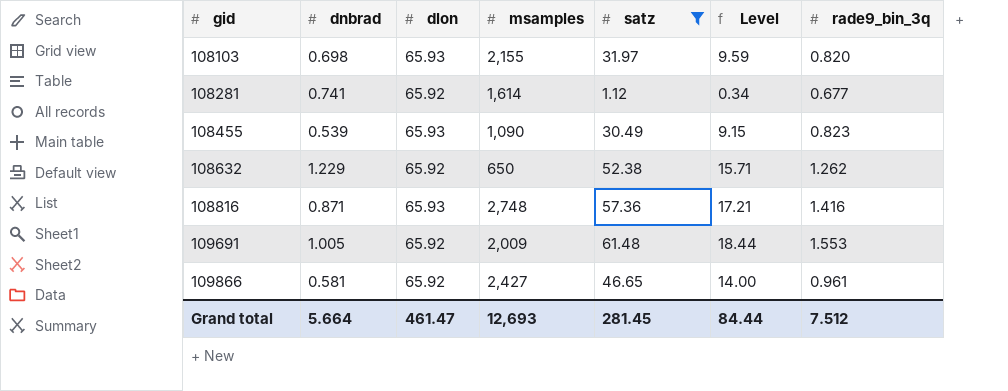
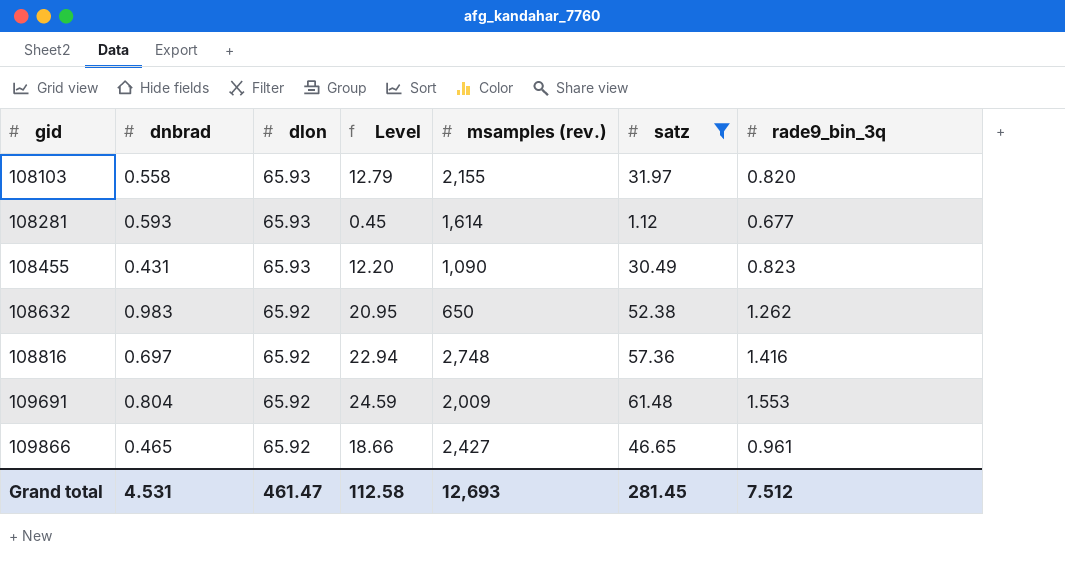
column Level | formula: [satz] * 0.3 -> [satz] * 0.4
column Level | position: 6 -> 4
column name: msamples -> msamples (rev.)
108103 | dnbrad: 0.698 -> 0.558
108281 | dnbrad: 0.741 -> 0.593
108281 | dlon: 65.92 -> 65.93
108455 | dnbrad: 0.539 -> 0.431
108632 | dnbrad: 1.229 -> 0.983
108816 | dnbrad: 0.871 -> 0.697
108816 | dlon: 65.93 -> 65.92
109691 | dnbrad: 1.005 -> 0.804
109866 | dnbrad: 0.581 -> 0.465
Grand total | dnbrad: 5.664 -> 4.531
Grand total | Level: 84.44 -> 112.58

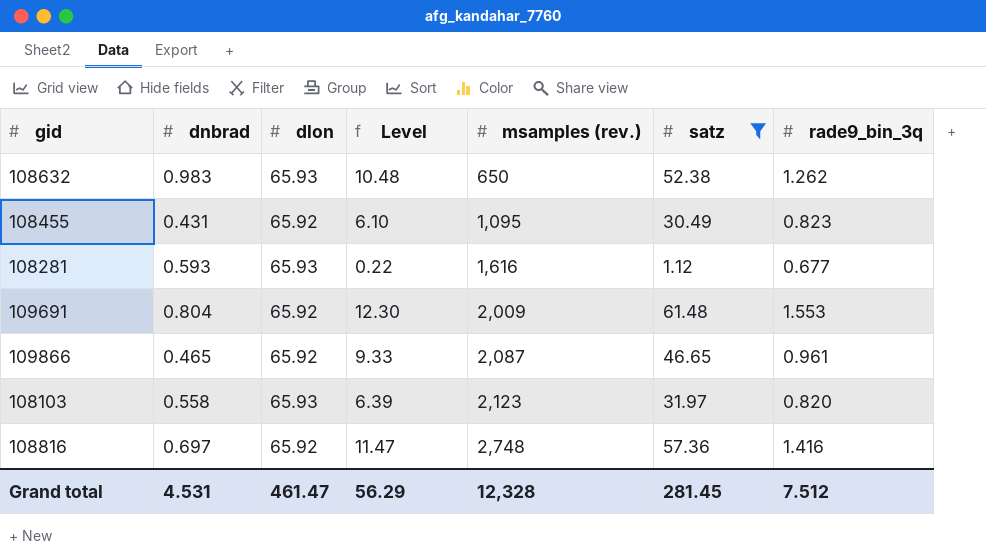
row order: gid ascending -> msamples (rev.) ascending
column Level | formula: [satz] * 0.4 -> [satz] * 0.2
108632 | dlon: 65.92 -> 65.93
108455 | dlon: 65.93 -> 65.92
108455 | msamples (rev.): 1,090 -> 1,095
108281 | msamples (rev.): 1,614 -> 1,616
109866 | msamples (rev.): 2,427 -> 2,087
108103 | msamples (rev.): 2,155 -> 2,123
Grand total | Level: 112.58 -> 56.29
Grand total | msamples (rev.): 12,693 -> 12,328

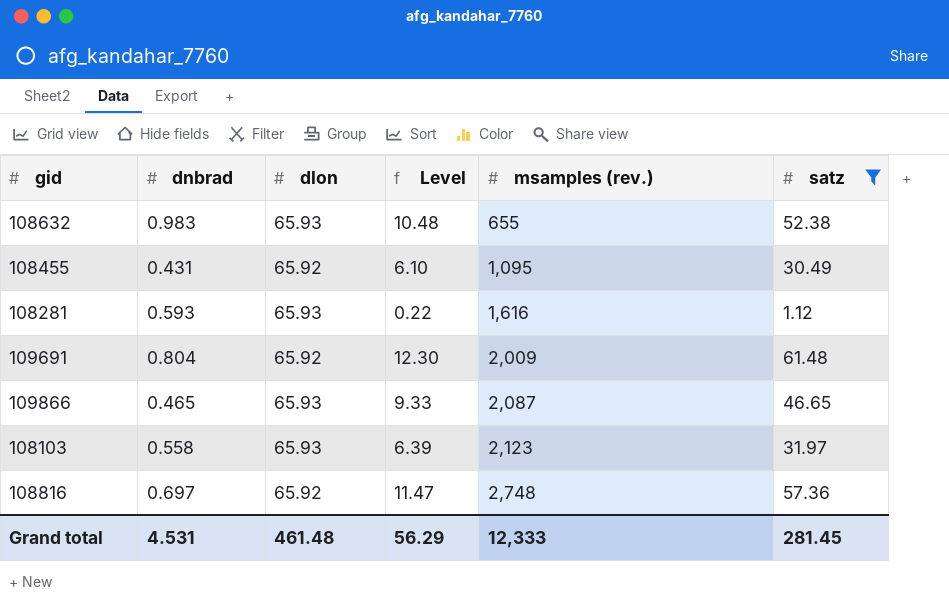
column rade9_bin_3q | position: 7 -> none
108632 | msamples (rev.): 650 -> 655
109866 | dlon: 65.92 -> 65.93
Grand total | dlon: 461.47 -> 461.48
Grand total | msamples (rev.): 12,328 -> 12,333

